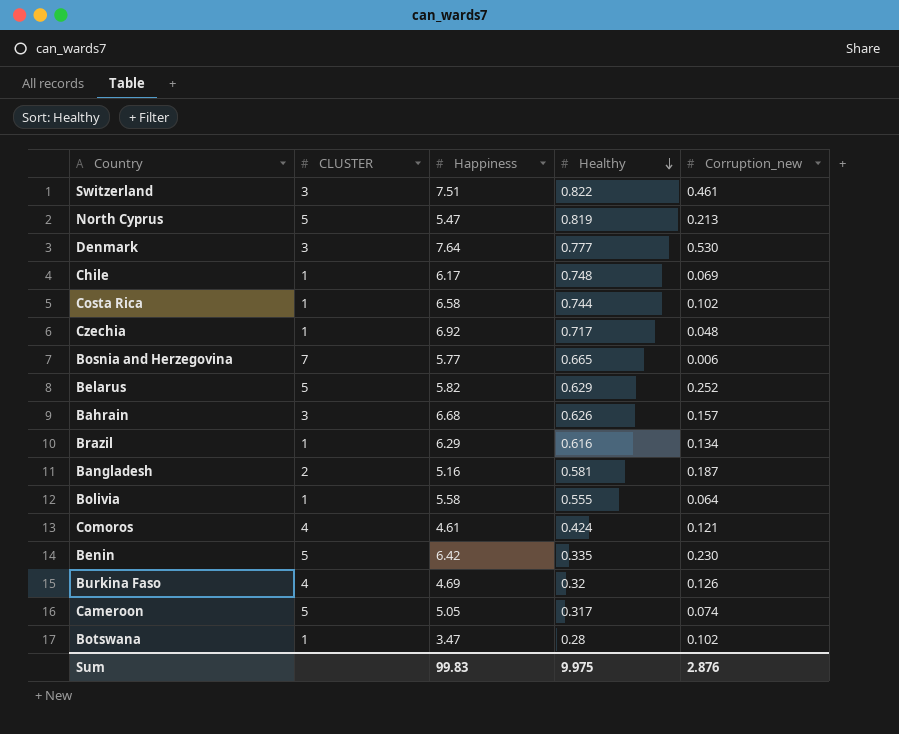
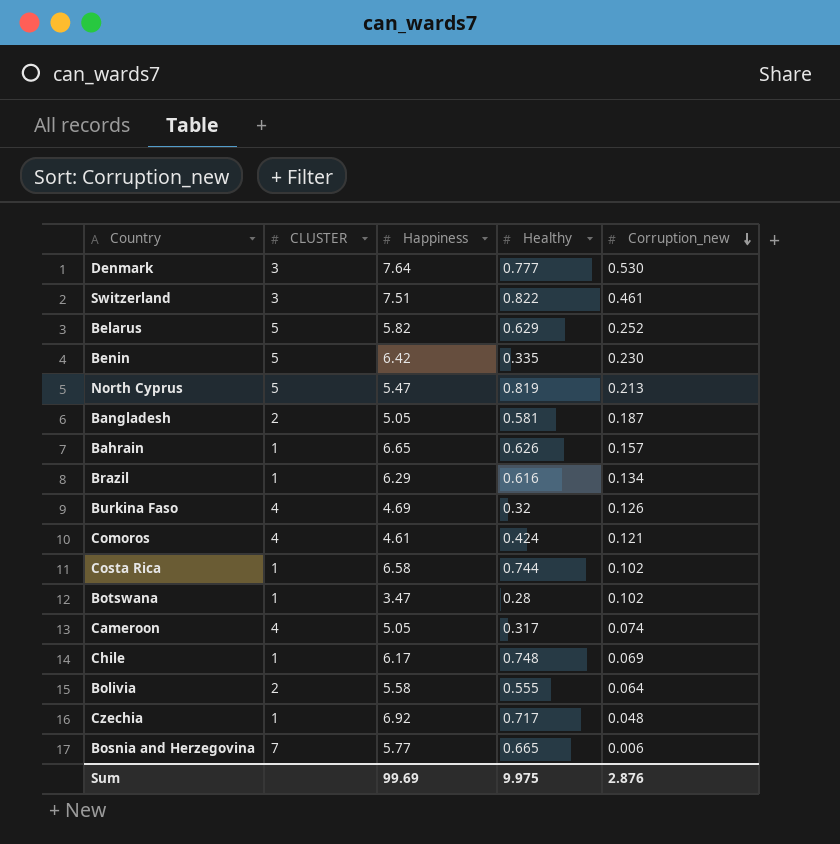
row order: Healthy descending -> Corruption_new descending
Bangladesh | Happiness: 5.16 -> 5.05
Bahrain | CLUSTER: 3 -> 1
Bahrain | Happiness: 6.68 -> 6.65
Cameroon | CLUSTER: 5 -> 4
Bolivia | CLUSTER: 1 -> 2
Sum | Happiness: 99.83 -> 99.69

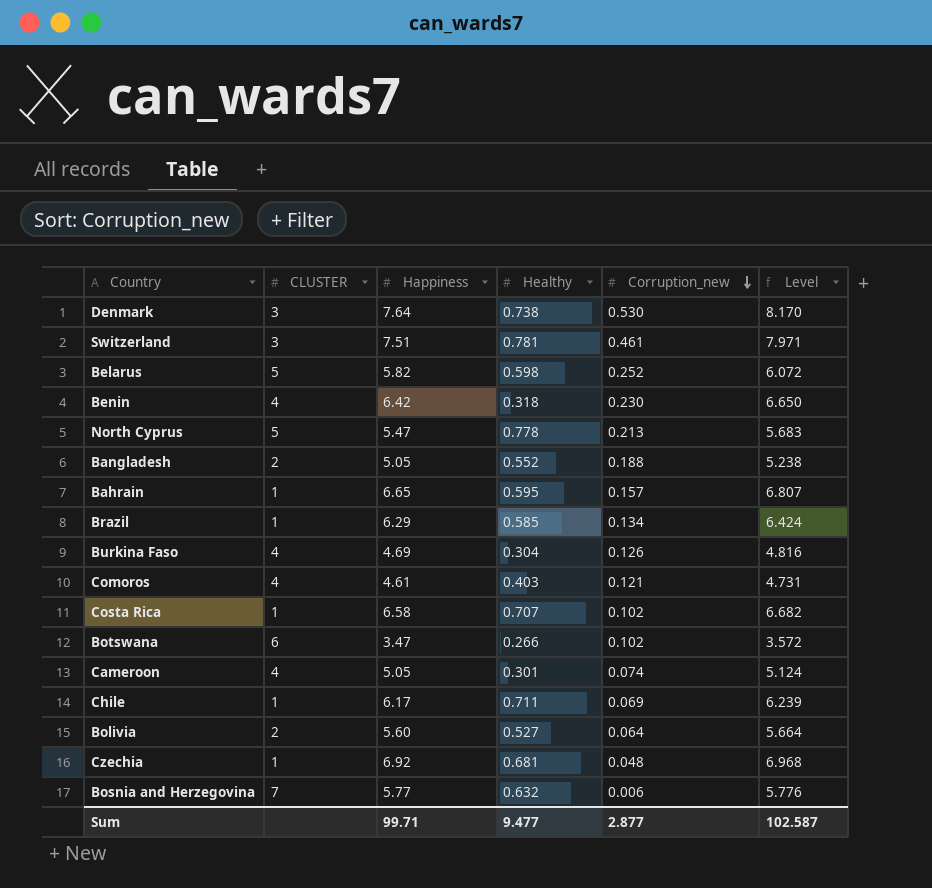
column Level | formula: none -> [Happiness] + [Corruption_new]
Denmark | Healthy: 0.777 -> 0.738
Switzerland | Healthy: 0.822 -> 0.781
Belarus | Healthy: 0.629 -> 0.598
Benin | CLUSTER: 5 -> 4
Benin | Healthy: 0.335 -> 0.318
North Cyprus | Healthy: 0.819 -> 0.778
Bangladesh | Healthy: 0.581 -> 0.552
Bangladesh | Corruption_new: 0.187 -> 0.188
Bahrain | Healthy: 0.626 -> 0.595
Brazil | Healthy: 0.616 -> 0.585
Burkina Faso | Healthy: 0.32 -> 0.304
Comoros | Healthy: 0.424 -> 0.403
Costa Rica | Healthy: 0.744 -> 0.707
Botswana | CLUSTER: 1 -> 6
Botswana | Healthy: 0.28 -> 0.266
Cameroon | Healthy: 0.317 -> 0.301
Chile | Healthy: 0.748 -> 0.711
Bolivia | Happiness: 5.58 -> 5.60
Bolivia | Healthy: 0.555 -> 0.527
Czechia | Healthy: 0.717 -> 0.681
Bosnia and Herzegovina | Healthy: 0.665 -> 0.632
Sum | Happiness: 99.69 -> 99.71
Sum | Healthy: 9.975 -> 9.477
Sum | Corruption_new: 2.876 -> 2.877

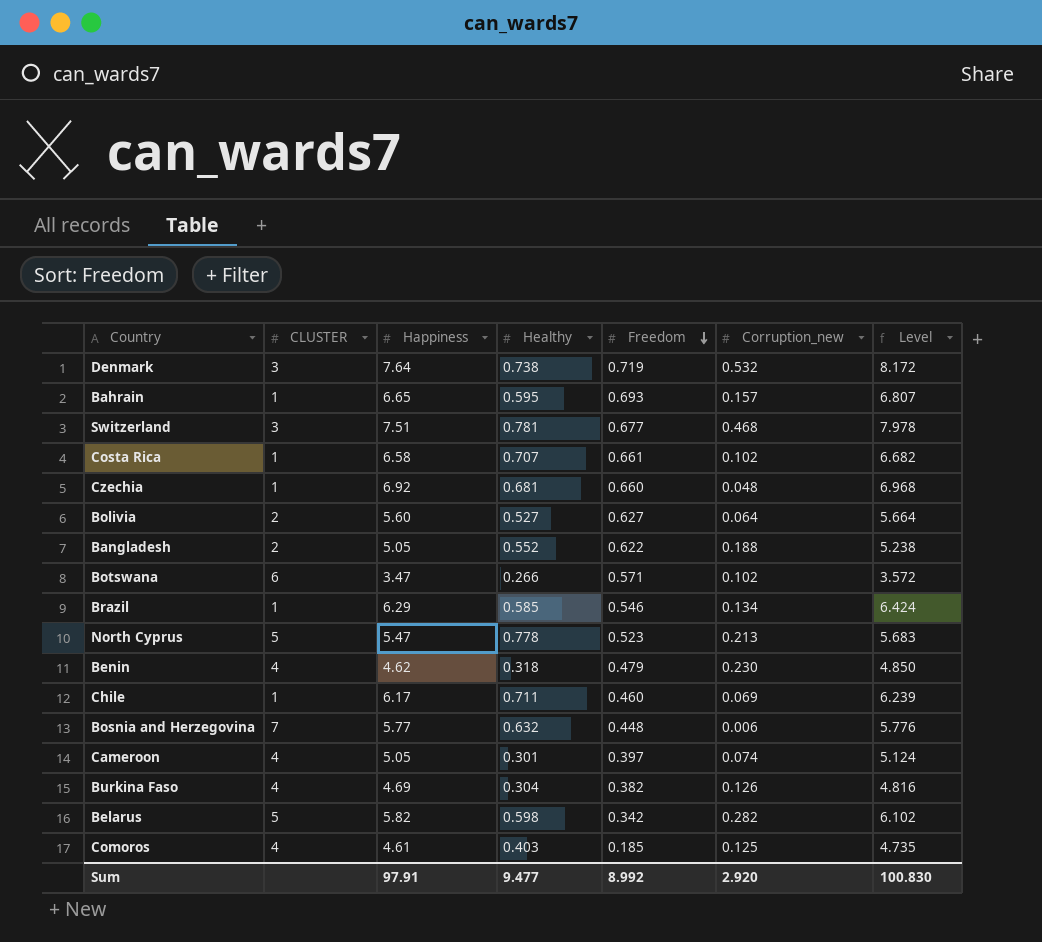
row order: Corruption_new descending -> Freedom descending
column Freedom | position: none -> 5
Denmark | Corruption_new: 0.530 -> 0.532
Denmark | Level: 8.170 -> 8.172
Switzerland | Corruption_new: 0.461 -> 0.468
Switzerland | Level: 7.971 -> 7.978
Benin | Happiness: 6.42 -> 4.62
Benin | Level: 6.650 -> 4.850
Belarus | Corruption_new: 0.252 -> 0.282
Belarus | Level: 6.072 -> 6.102
Comoros | Corruption_new: 0.121 -> 0.125
Comoros | Level: 4.731 -> 4.735
Sum | Happiness: 99.71 -> 97.91
Sum | Corruption_new: 2.877 -> 2.920
Sum | Level: 102.587 -> 100.830

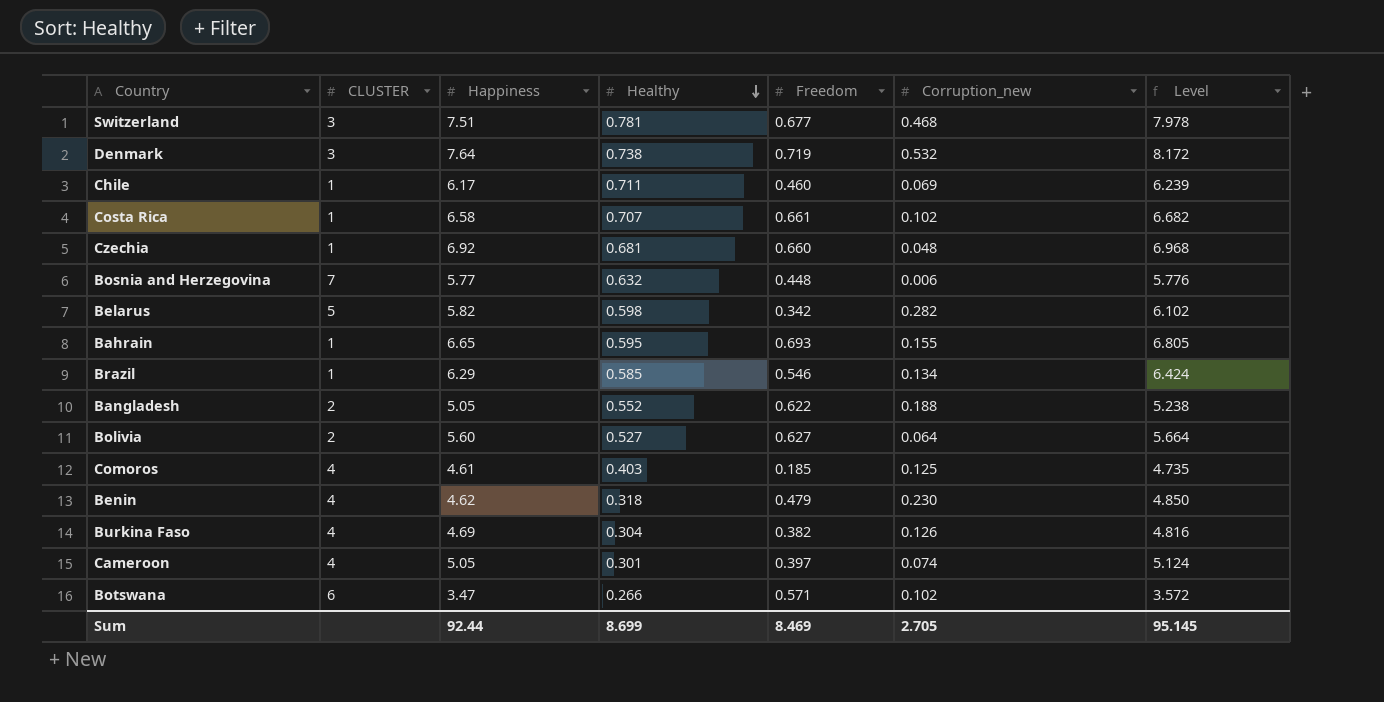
row order: Freedom descending -> Healthy descending
row North Cyprus: 5 | 5.47 | 0.778 | 0.523 | 0.213 | 5.683 -> none
Bahrain | Corruption_new: 0.157 -> 0.155
Bahrain | Level: 6.807 -> 6.805
Sum | Happiness: 97.91 -> 92.44
Sum | Healthy: 9.477 -> 8.699
Sum | Freedom: 8.992 -> 8.469
Sum | Corruption_new: 2.920 -> 2.705
Sum | Level: 100.830 -> 95.145

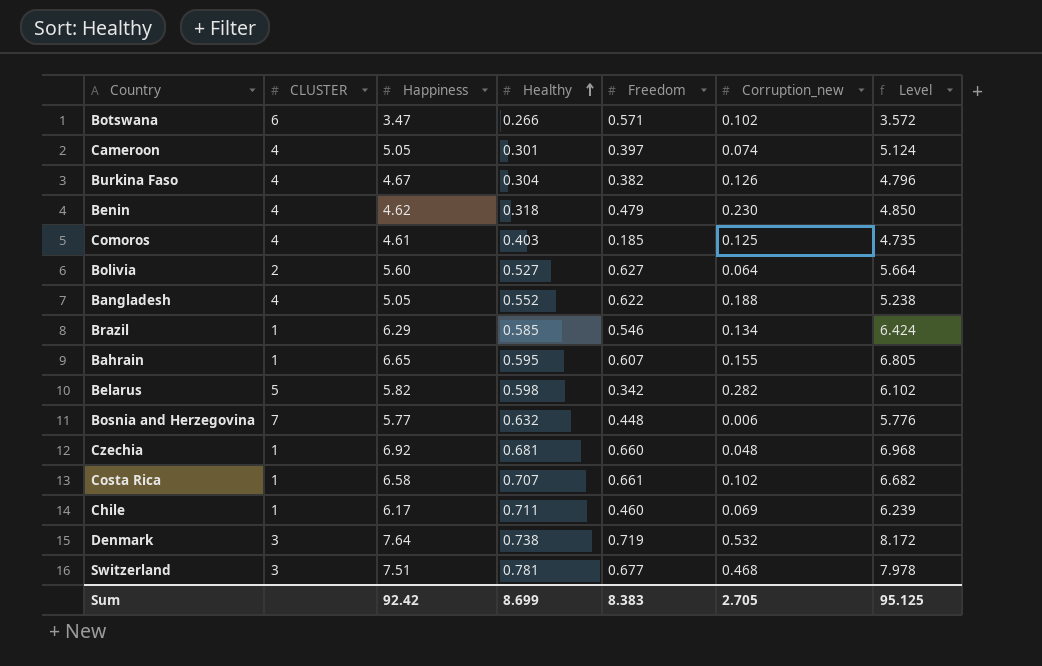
row order: Healthy descending -> Healthy ascending
Burkina Faso | Happiness: 4.69 -> 4.67
Burkina Faso | Level: 4.816 -> 4.796
Bangladesh | CLUSTER: 2 -> 4
Bahrain | Freedom: 0.693 -> 0.607
Sum | Happiness: 92.44 -> 92.42
Sum | Freedom: 8.469 -> 8.383
Sum | Level: 95.145 -> 95.125

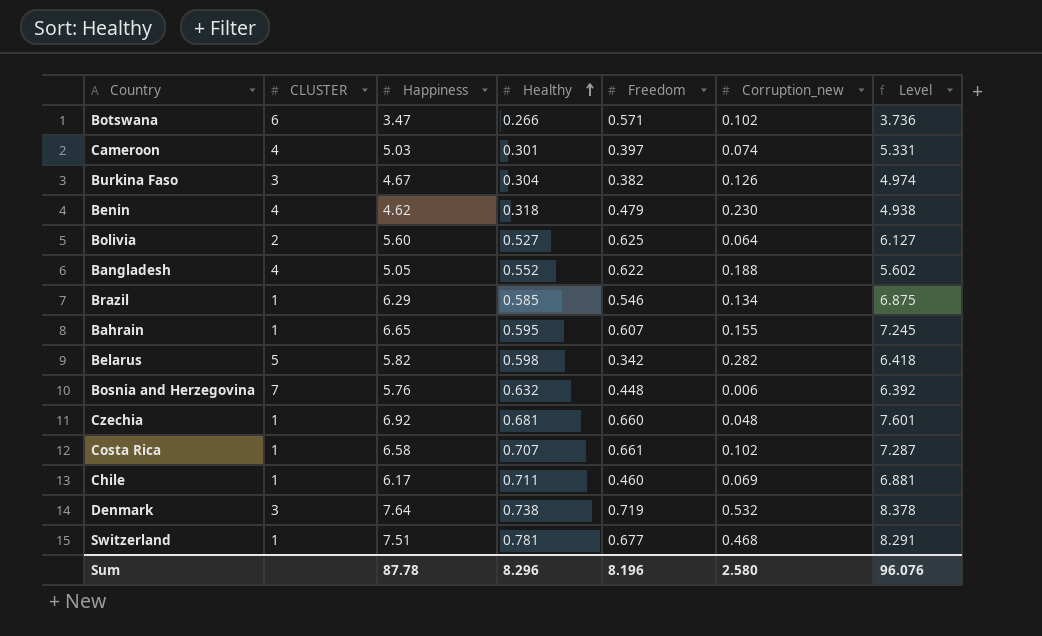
column Level | formula: [Happiness] + [Corruption_new] -> [Happiness] + [Healthy]
row Comoros: 4 | 4.61 | 0.403 | 0.185 | 0.125 | 4.735 -> none
Cameroon | Happiness: 5.05 -> 5.03
Burkina Faso | CLUSTER: 4 -> 3
Bolivia | Freedom: 0.627 -> 0.625
Bosnia and Herzegovina | Happiness: 5.77 -> 5.76
Switzerland | CLUSTER: 3 -> 1
Sum | Happiness: 92.42 -> 87.78
Sum | Healthy: 8.699 -> 8.296
Sum | Freedom: 8.383 -> 8.196
Sum | Corruption_new: 2.705 -> 2.580
Sum | Level: 95.125 -> 96.076

